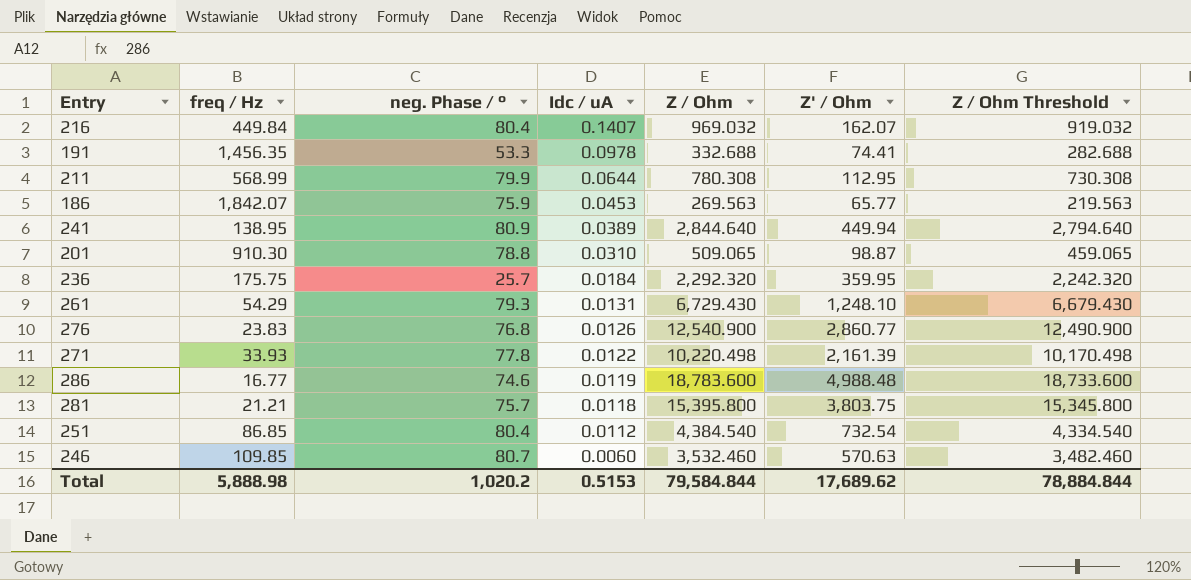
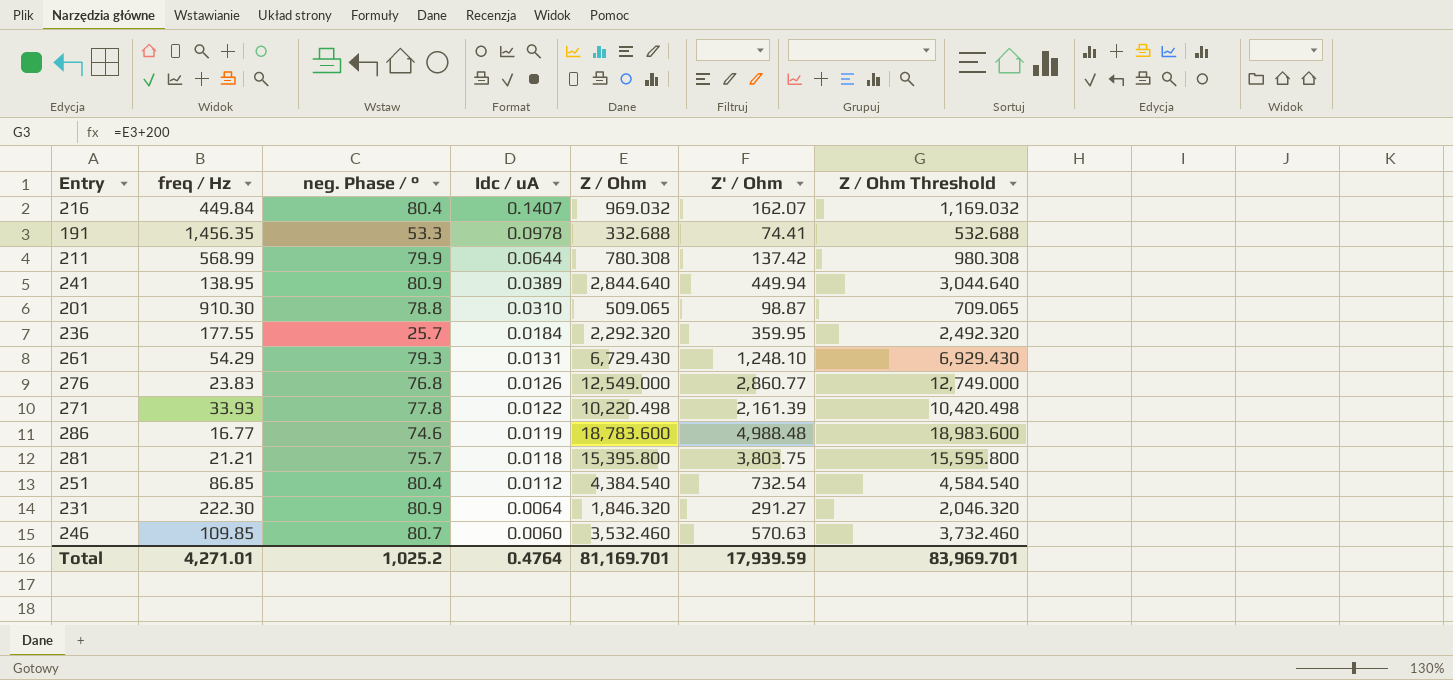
column Z / Ohm Threshold | formula: [Z / Ohm] - 50 -> [Z / Ohm] + 200
row 186: 1,842.07 | 75.9 | 0.0453 | 269.563 | 65.77 | 219.563 -> none
211 | Z' / Ohm: 112.95 -> 137.42
236 | freq / Hz: 175.75 -> 177.55
276 | Z / Ohm: 12,540.900 -> 12,549.000
row 231: none -> 222.30 | 80.9 | 0.0064 | 1,846.320 | 291.27 | 2,046.320
Total | freq / Hz: 5,888.98 -> 4,271.01
Total | neg. Phase / °: 1,020.2 -> 1,025.2
Total | Idc / uA: 0.5153 -> 0.4764
Total | Z / Ohm: 79,584.844 -> 81,169.701
Total | Z' / Ohm: 17,689.62 -> 17,939.59
Total | Z / Ohm Threshold: 78,884.844 -> 83,969.701

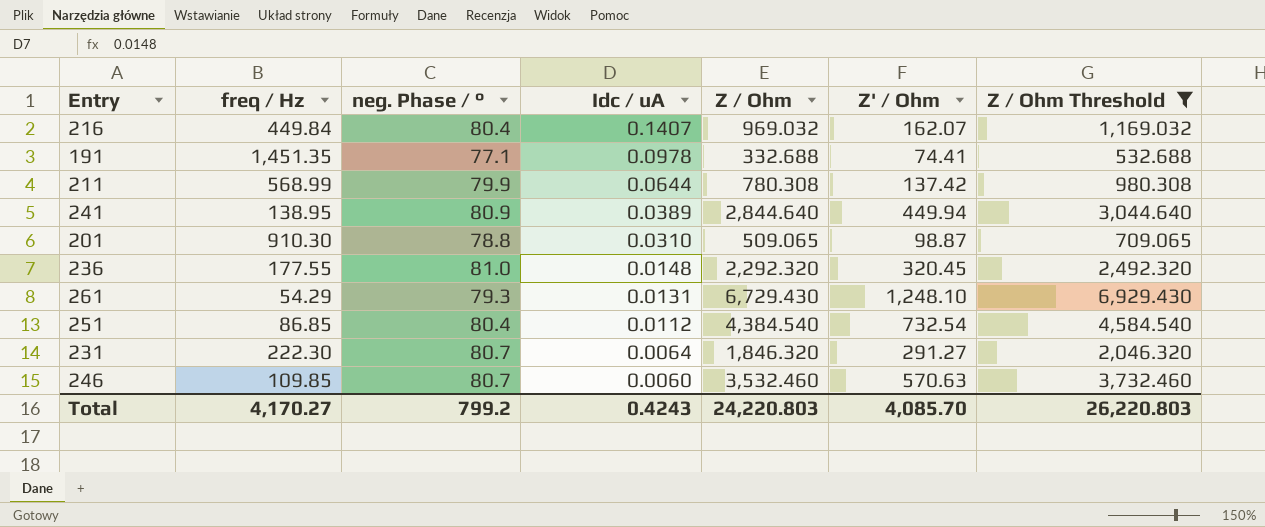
filter: none -> Z / Ohm Threshold <= 6,929.430
191 | freq / Hz: 1,456.35 -> 1,451.35
191 | neg. Phase / °: 53.3 -> 77.1
236 | neg. Phase / °: 25.7 -> 81.0
236 | Idc / uA: 0.0184 -> 0.0148
236 | Z' / Ohm: 359.95 -> 320.45
231 | neg. Phase / °: 80.9 -> 80.7
Total | freq / Hz: 4,271.01 -> 4,170.27
Total | neg. Phase / °: 1,025.2 -> 799.2
Total | Idc / uA: 0.4764 -> 0.4243
Total | Z / Ohm: 81,169.701 -> 24,220.803
Total | Z' / Ohm: 17,939.59 -> 4,085.70
Total | Z / Ohm Threshold: 83,969.701 -> 26,220.803

